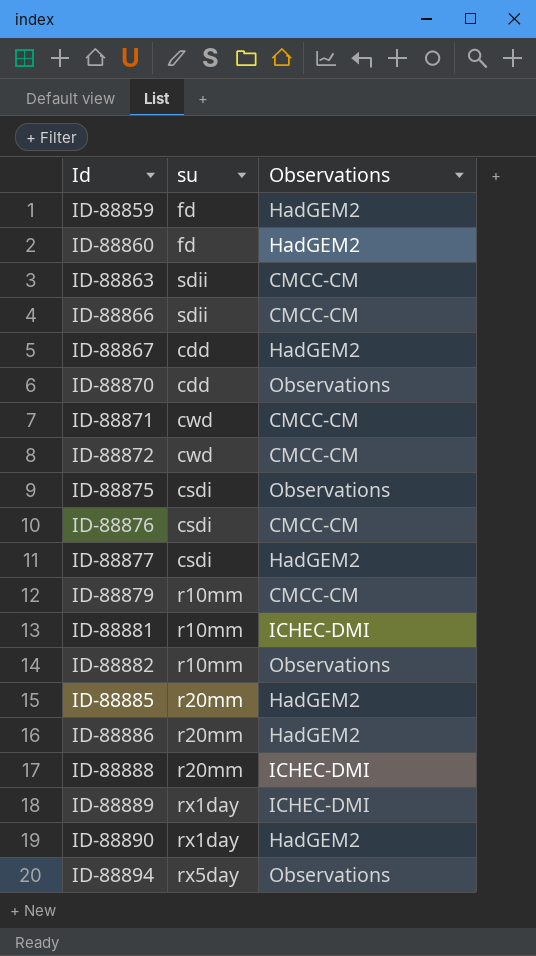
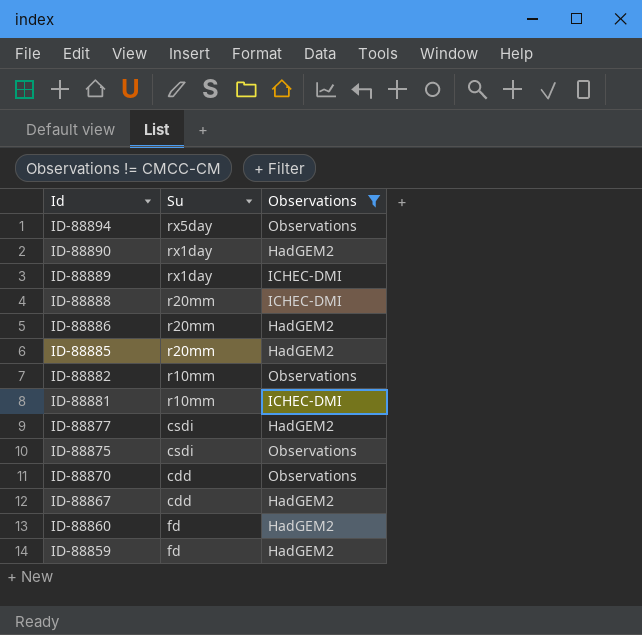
filter: none -> Observations != CMCC-CM
row order: Id ascending -> Id descending
column name: su -> Su

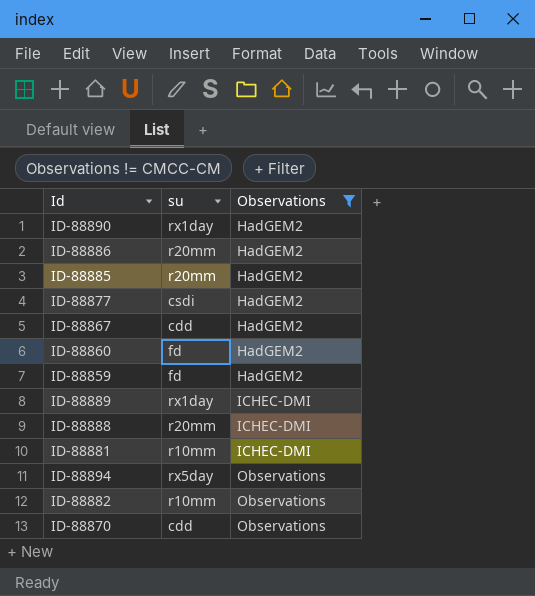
row order: Id descending -> Observations ascending
column name: Su -> su
row ID-88875: csdi | Observations -> none

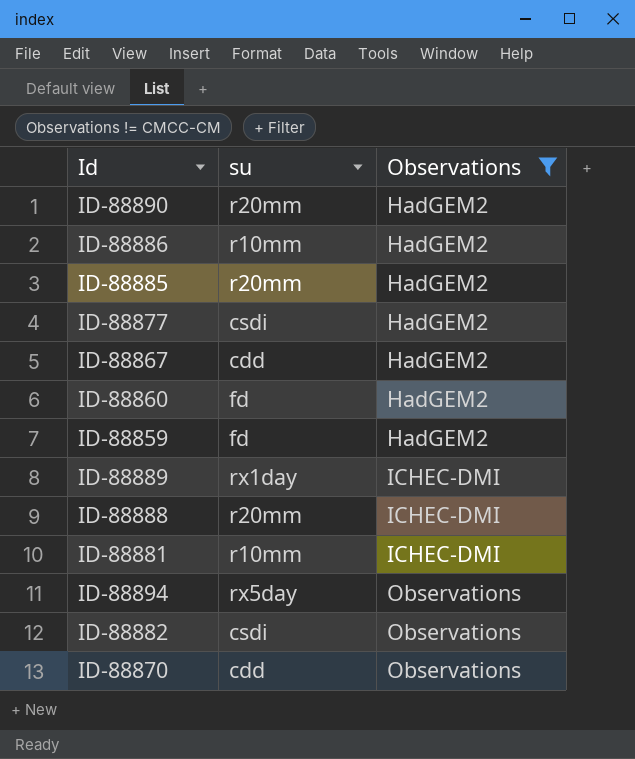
ID-88890 | su: rx1day -> r20mm
ID-88886 | su: r20mm -> r10mm
ID-88882 | su: r10mm -> csdi

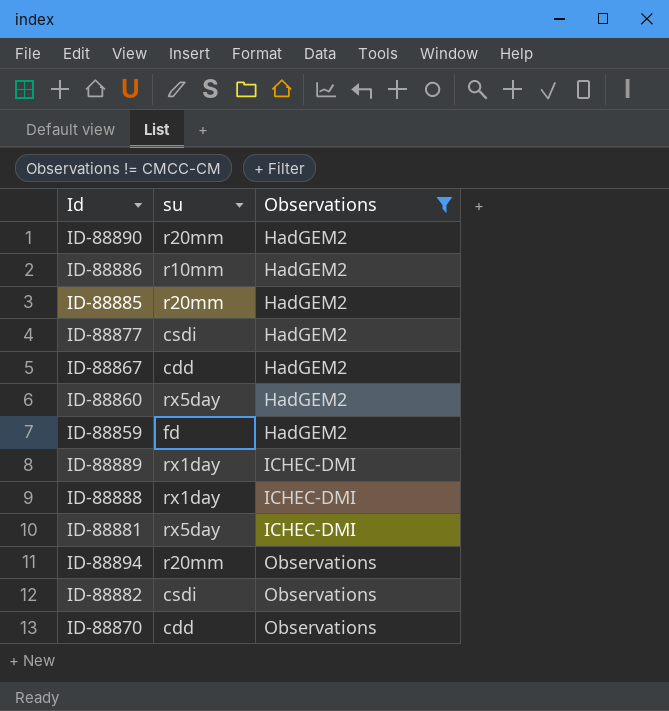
ID-88860 | su: fd -> rx5day
ID-88888 | su: r20mm -> rx1day
ID-88881 | su: r10mm -> rx5day
ID-88894 | su: rx5day -> r20mm

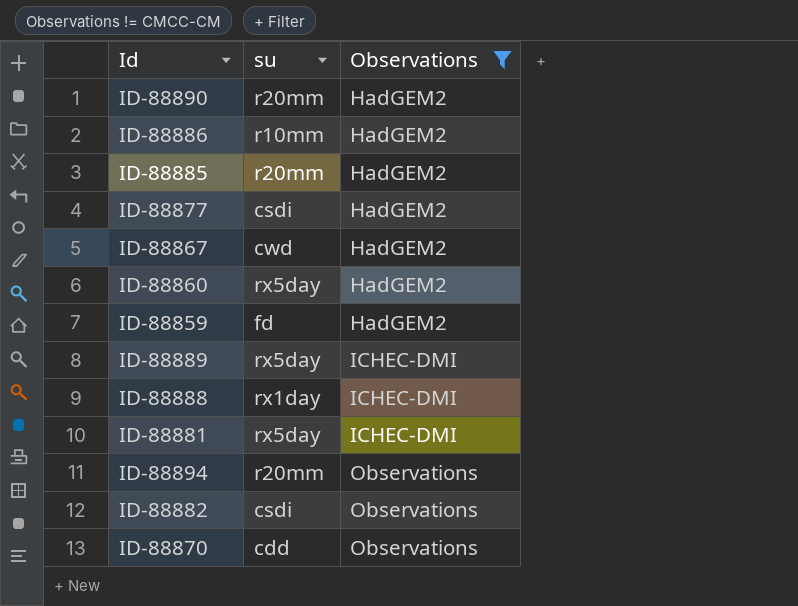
ID-88867 | su: cdd -> cwd
ID-88889 | su: rx1day -> rx5day

